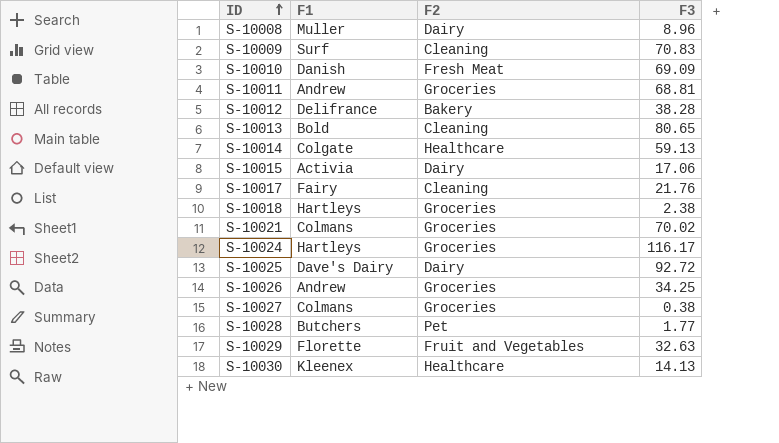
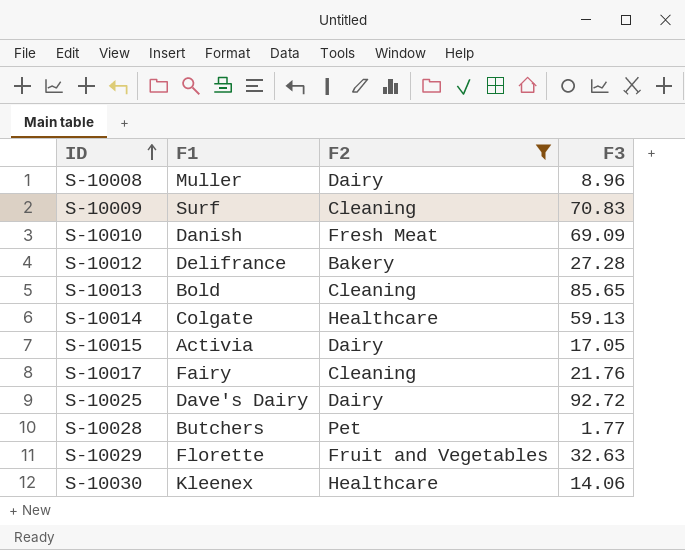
filter: none -> F2 != Groceries
S-10012 | F3: 38.28 -> 27.28
S-10013 | F3: 80.65 -> 85.65
S-10015 | F3: 17.06 -> 17.05
S-10030 | F3: 14.13 -> 14.06

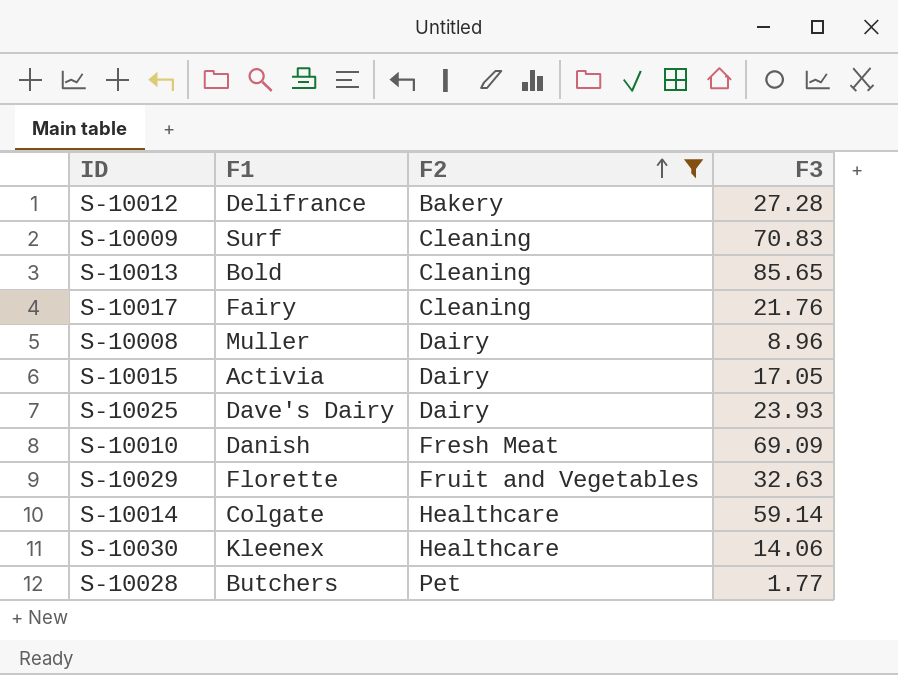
row order: ID ascending -> F2 ascending
S-10025 | F3: 92.72 -> 23.93
S-10014 | F3: 59.13 -> 59.14

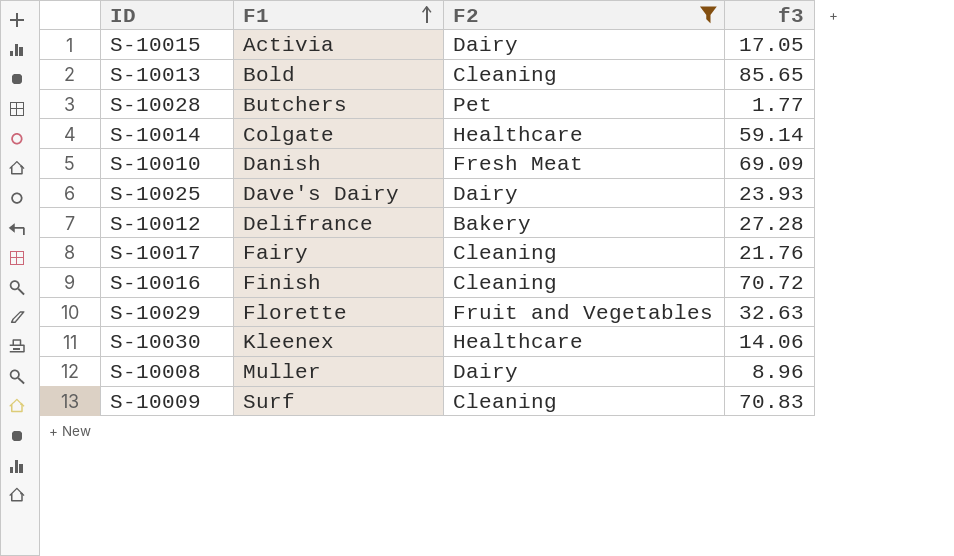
row order: F2 ascending -> F1 ascending
column name: F3 -> f3
row S-10016: none -> Finish | Cleaning | 70.72

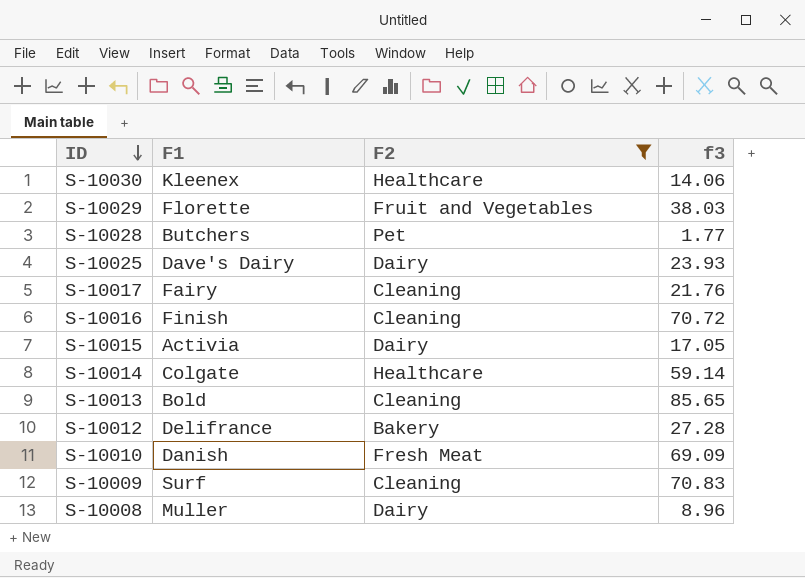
row order: F1 ascending -> ID descending
S-10029 | f3: 32.63 -> 38.03

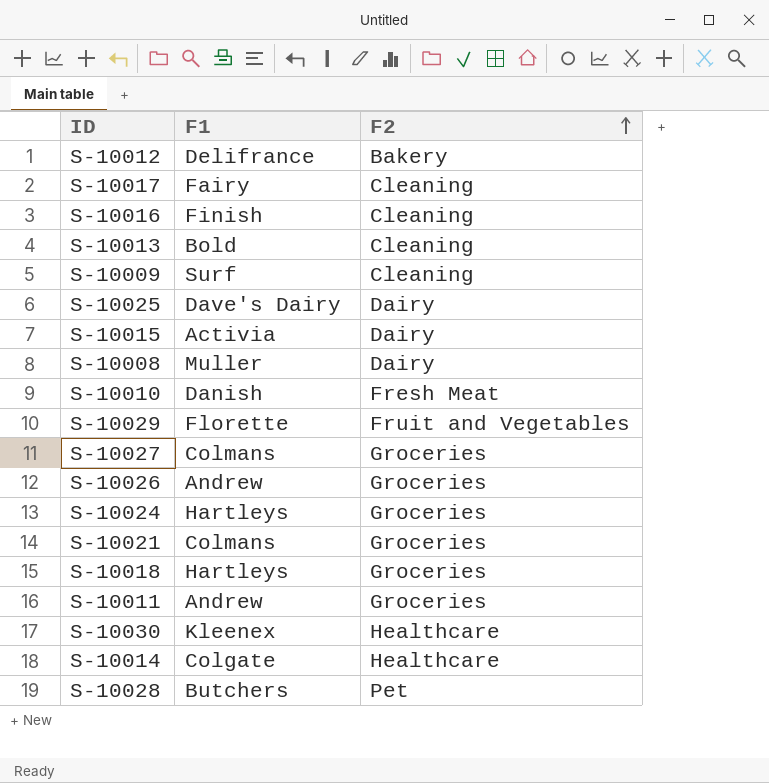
filter: F2 != Groceries -> none
row order: ID descending -> F2 ascending
column f3 | position: 4 -> none

